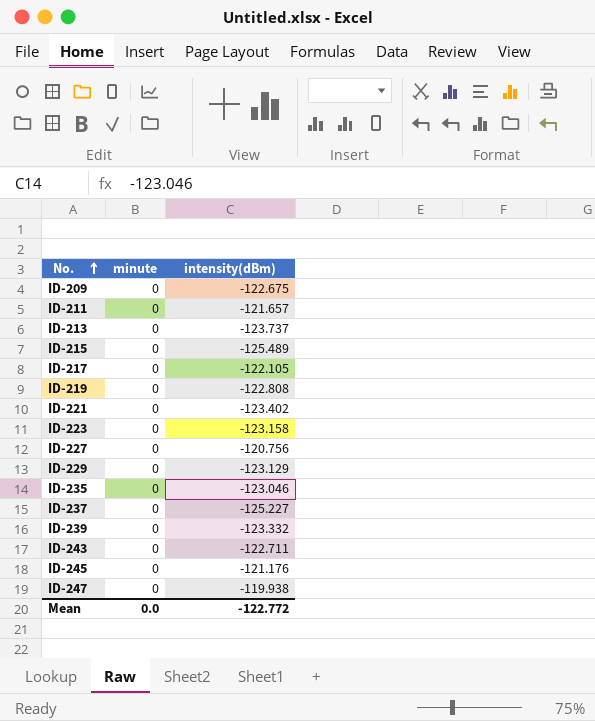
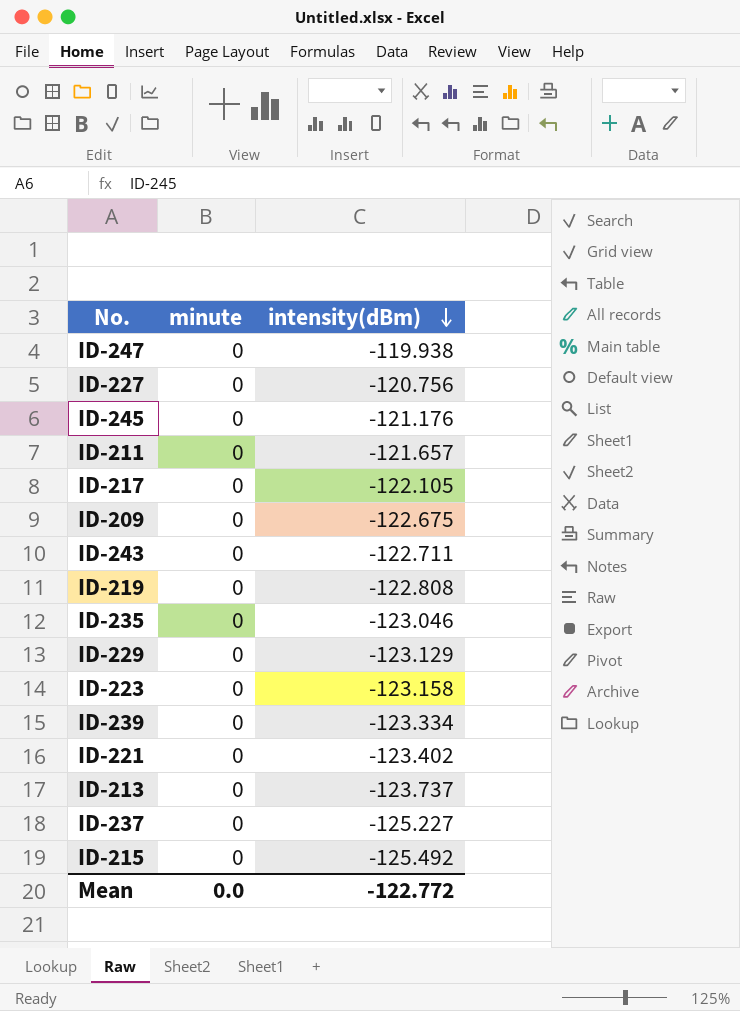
row order: No. ascending -> intensity(dBm) descending
ID-239 | intensity(dBm): -123.332 -> -123.334
ID-215 | intensity(dBm): -125.489 -> -125.492

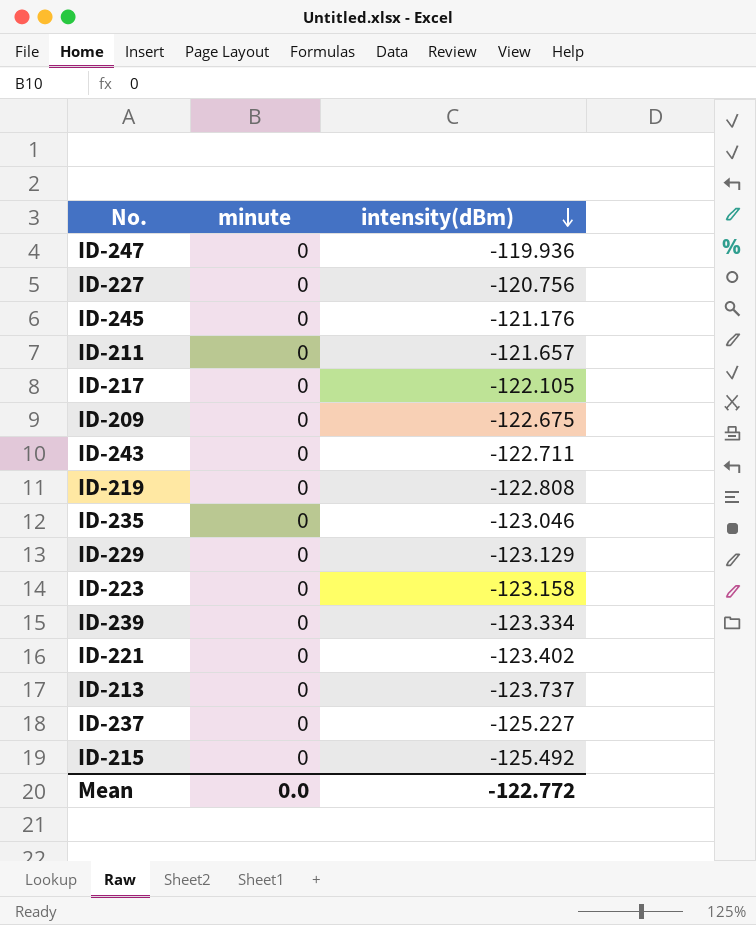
ID-247 | intensity(dBm): -119.938 -> -119.936

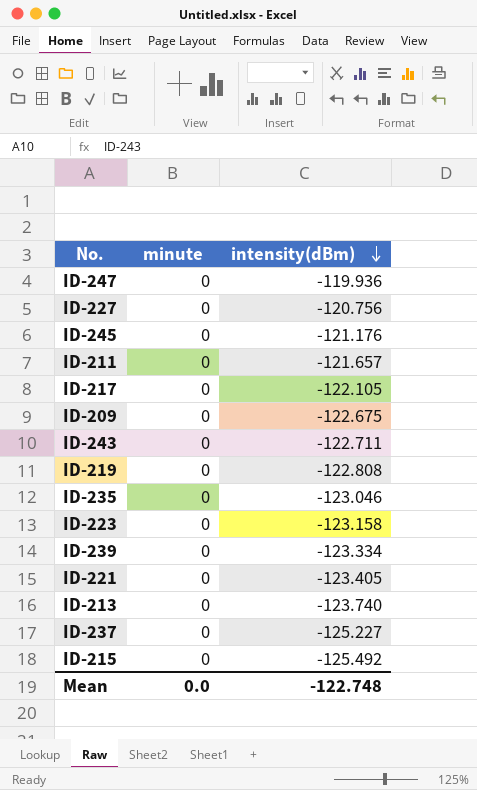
row ID-229: 0 | -123.129 -> none
ID-221 | intensity(dBm): -123.402 -> -123.405
ID-213 | intensity(dBm): -123.737 -> -123.740
Mean | intensity(dBm): -122.772 -> -122.748

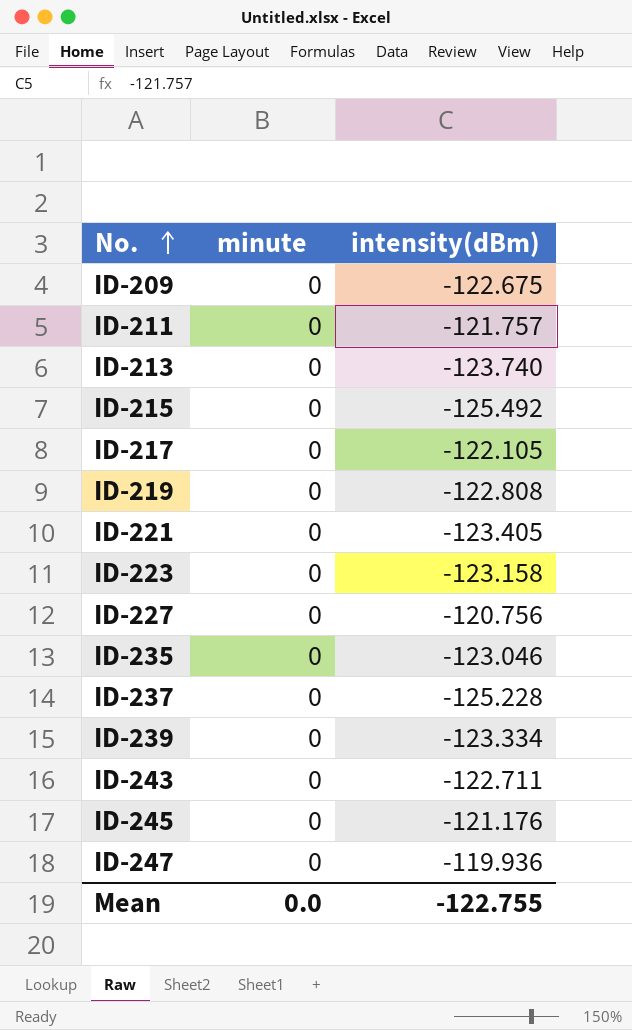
row order: intensity(dBm) descending -> No. ascending
ID-211 | intensity(dBm): -121.657 -> -121.757
ID-237 | intensity(dBm): -125.227 -> -125.228
Mean | intensity(dBm): -122.748 -> -122.755

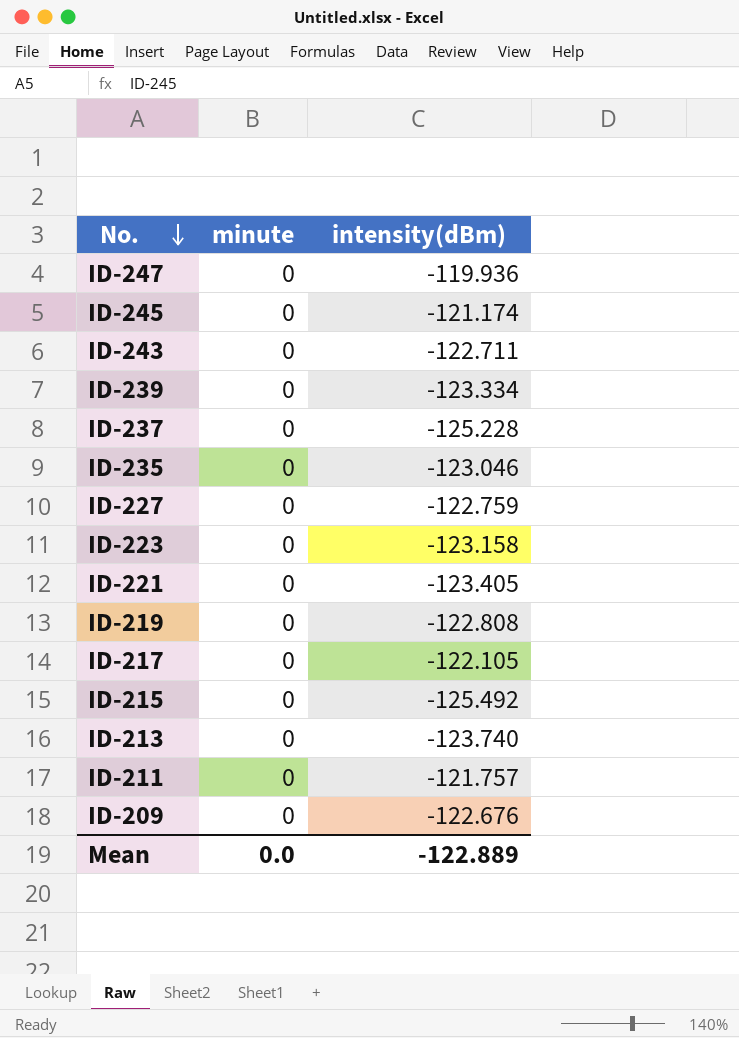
row order: No. ascending -> No. descending
ID-245 | intensity(dBm): -121.176 -> -121.174
ID-227 | intensity(dBm): -120.756 -> -122.759
ID-209 | intensity(dBm): -122.675 -> -122.676
Mean | intensity(dBm): -122.755 -> -122.889

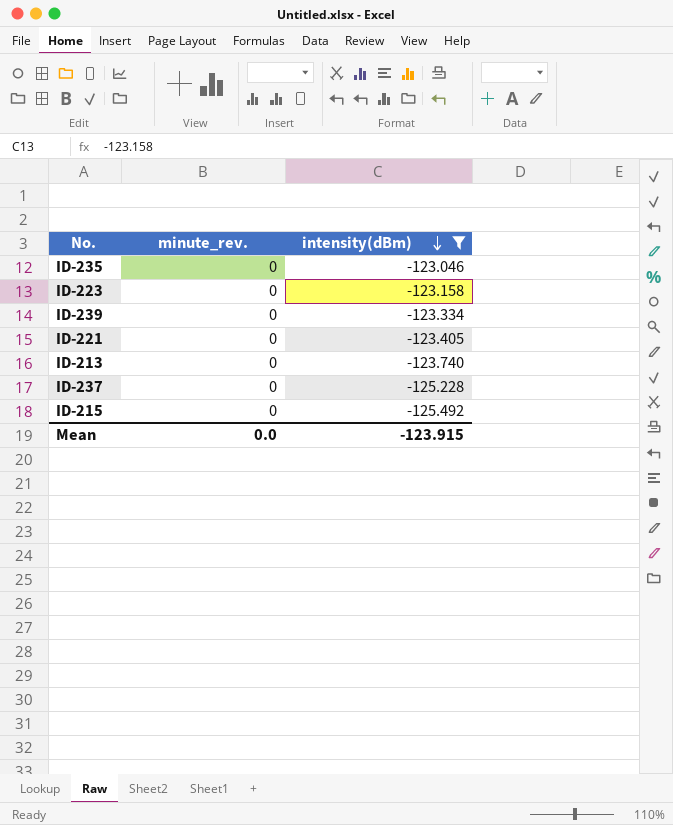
filter: none -> intensity(dBm) <= -123.046
row order: No. descending -> intensity(dBm) descending
column name: minute -> minute_rev.
Mean | intensity(dBm): -122.889 -> -123.915

